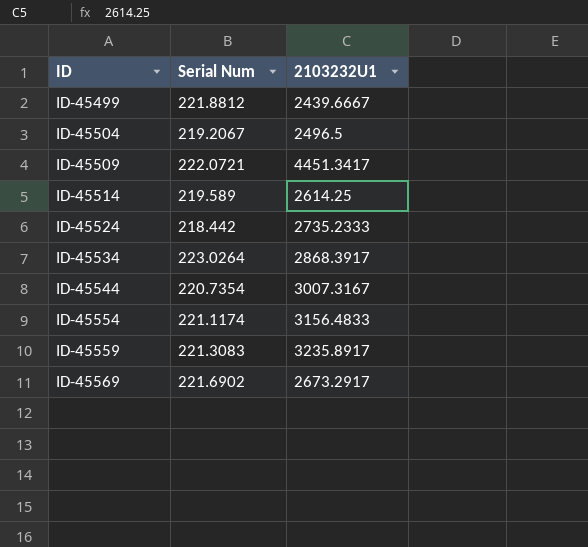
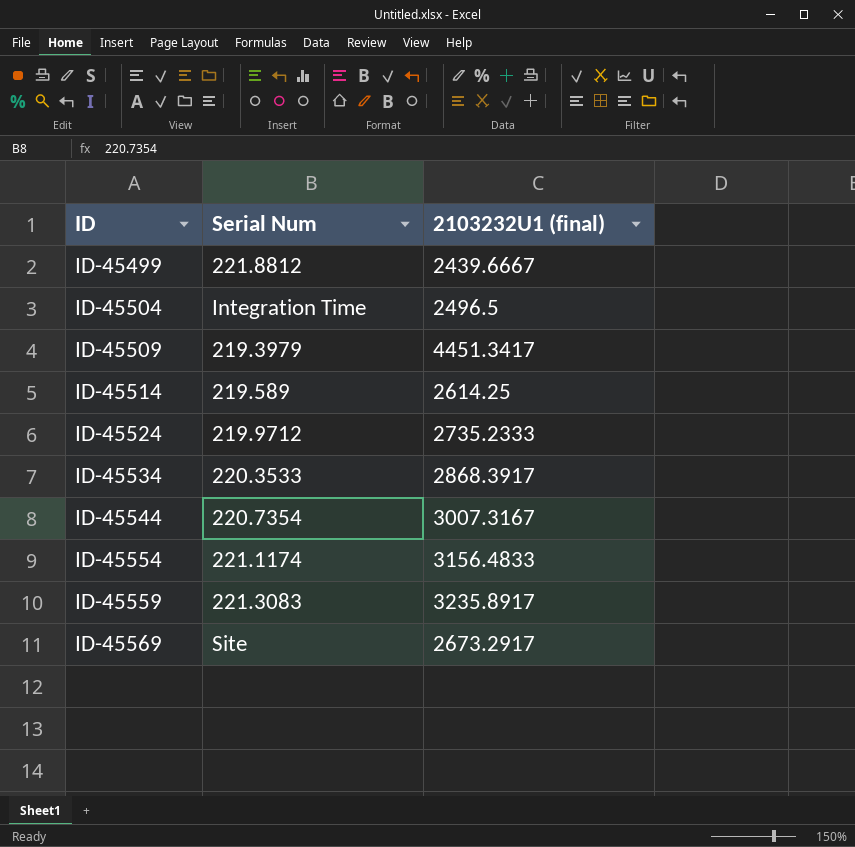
column name: 2103232U1 -> 2103232U1 (final)
ID-45504 | Serial Num: 219.2067 -> Integration Time
ID-45509 | Serial Num: 222.0721 -> 219.3979
ID-45524 | Serial Num: 218.442 -> 219.9712
ID-45534 | Serial Num: 223.0264 -> 220.3533
ID-45569 | Serial Num: 221.6902 -> Site

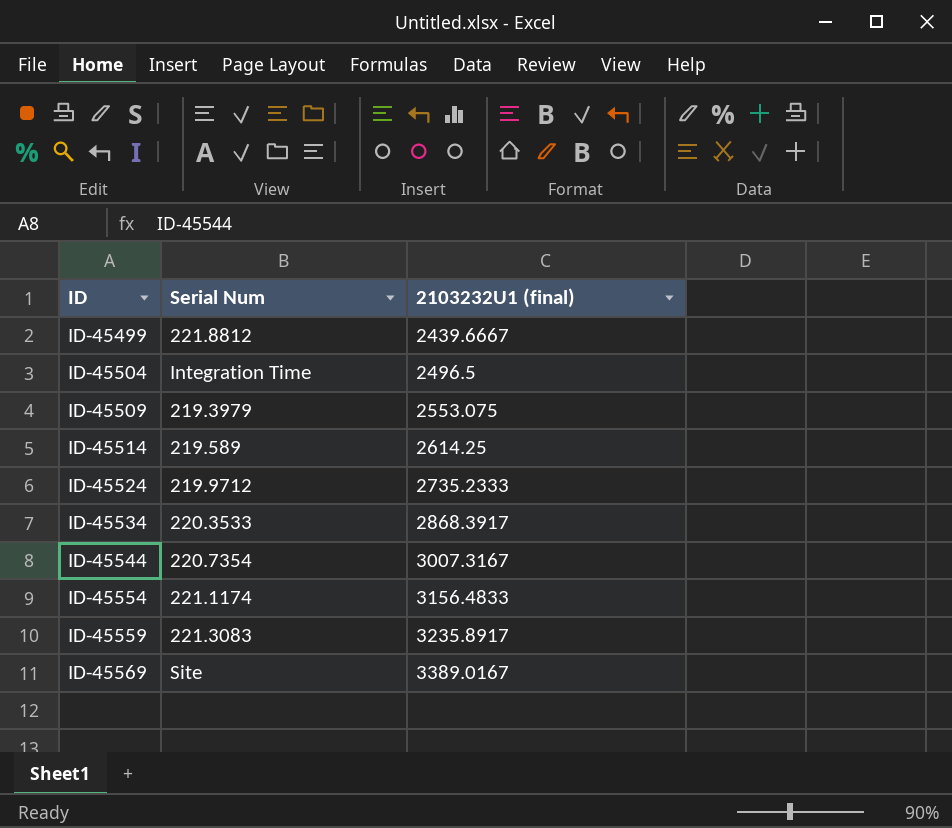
ID-45509 | 2103232U1 (final): 4451.3417 -> 2553.075
ID-45569 | 2103232U1 (final): 2673.2917 -> 3389.0167

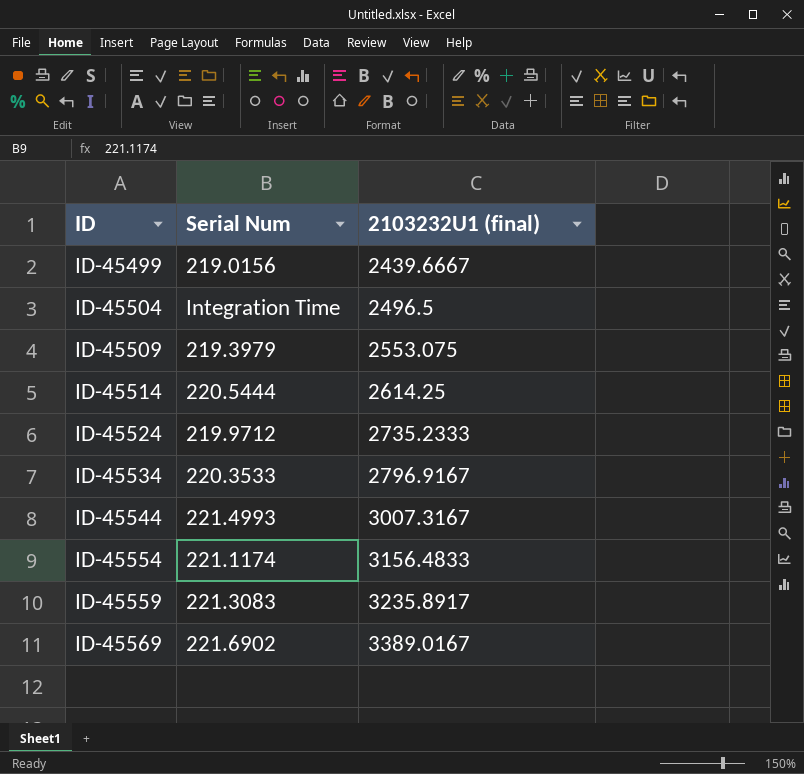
ID-45499 | Serial Num: 221.8812 -> 219.0156
ID-45514 | Serial Num: 219.589 -> 220.5444
ID-45534 | 2103232U1 (final): 2868.3917 -> 2796.9167
ID-45544 | Serial Num: 220.7354 -> 221.4993
ID-45569 | Serial Num: Site -> 221.6902

